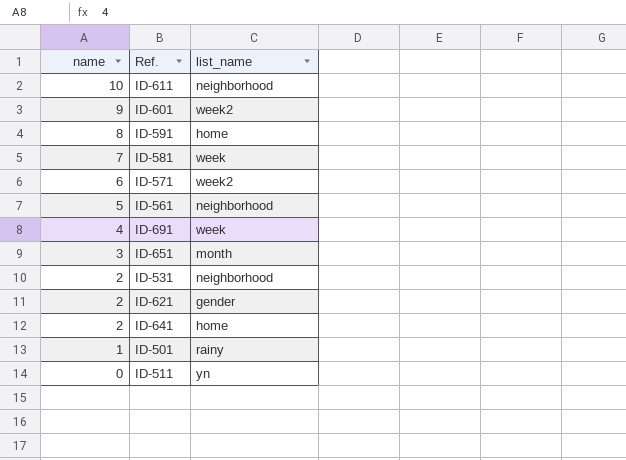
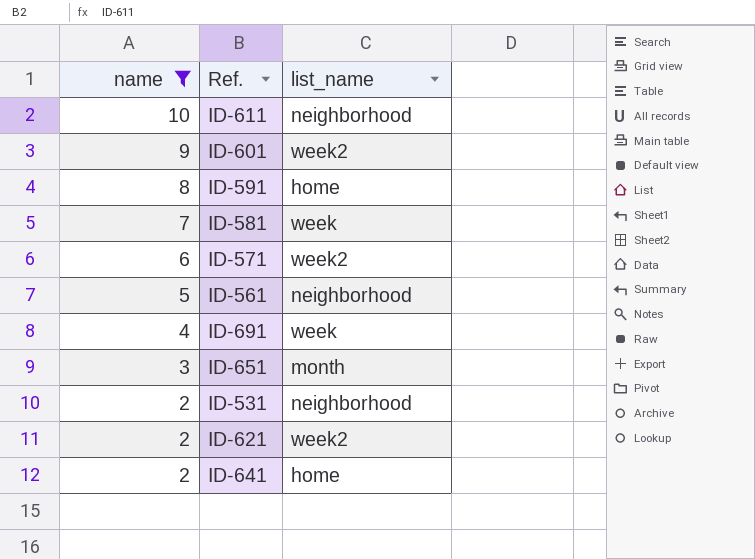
filter: none -> name >= 2
ID-621 | list_name: gender -> week2

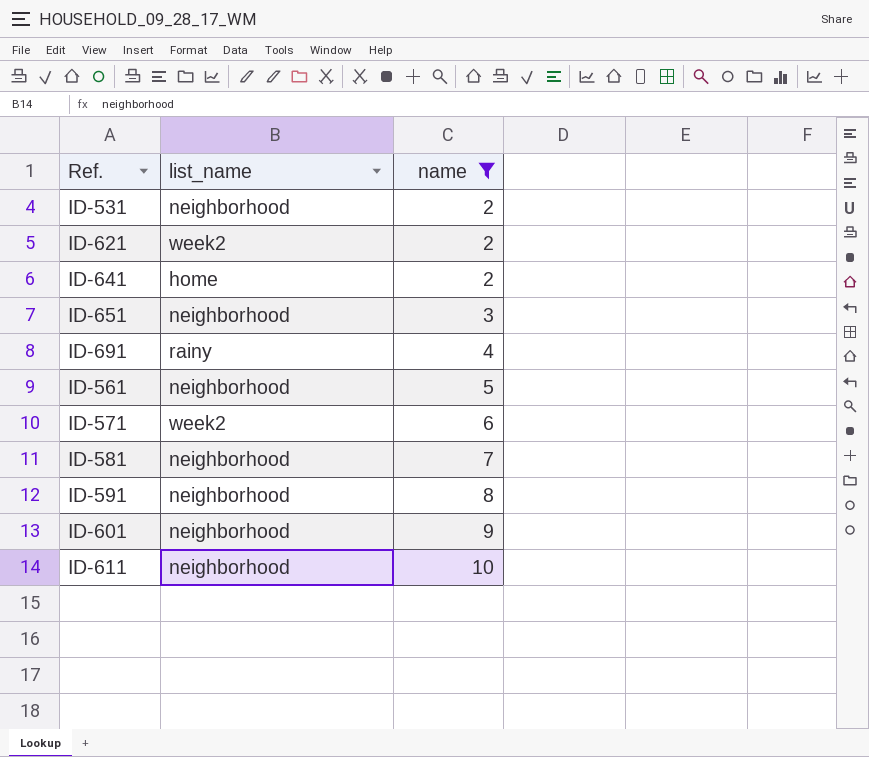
row order: name descending -> name ascending
column name | position: 1 -> 3
ID-651 | list_name: month -> neighborhood
ID-691 | list_name: week -> rainy
ID-581 | list_name: week -> neighborhood
ID-591 | list_name: home -> neighborhood
ID-601 | list_name: week2 -> neighborhood

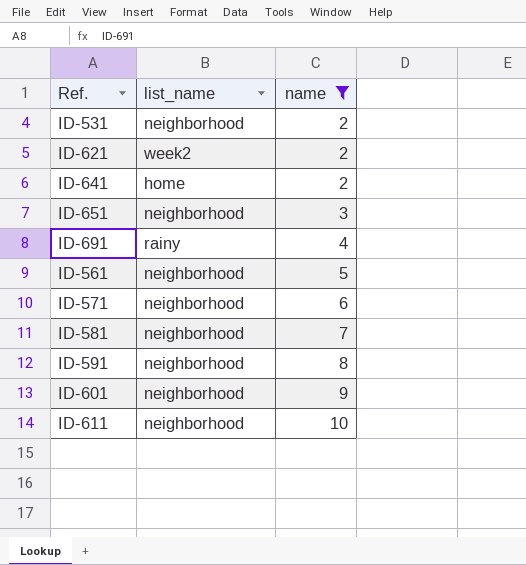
ID-571 | list_name: week2 -> neighborhood

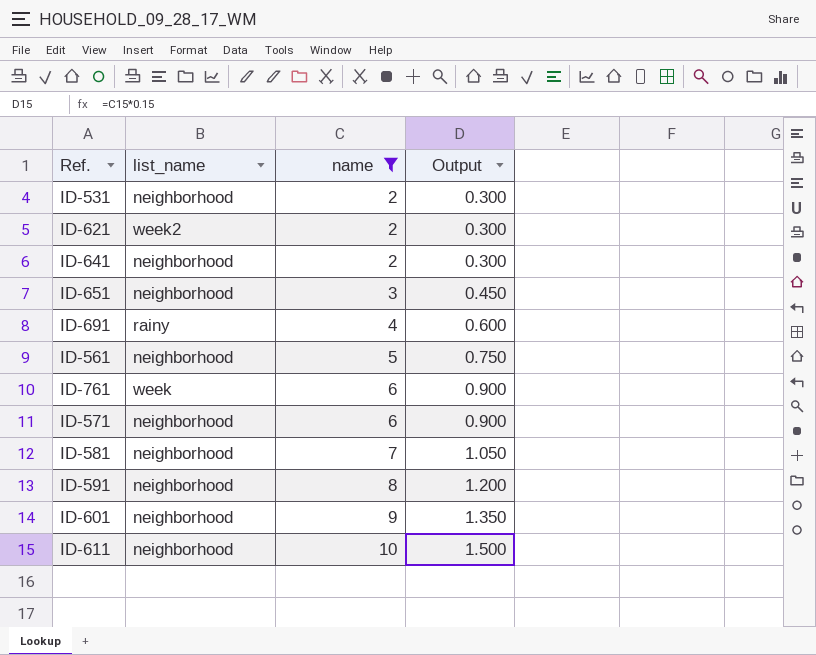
column Output | formula: none -> [name] * 0.15
ID-641 | list_name: home -> neighborhood
row ID-761: none -> week | 6 | 0.900

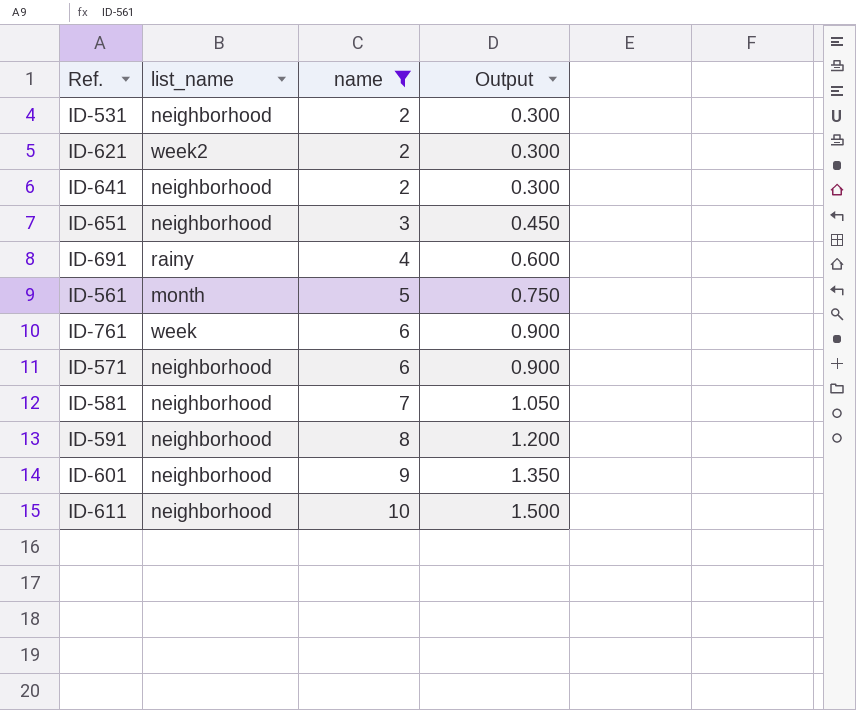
ID-561 | list_name: neighborhood -> month

